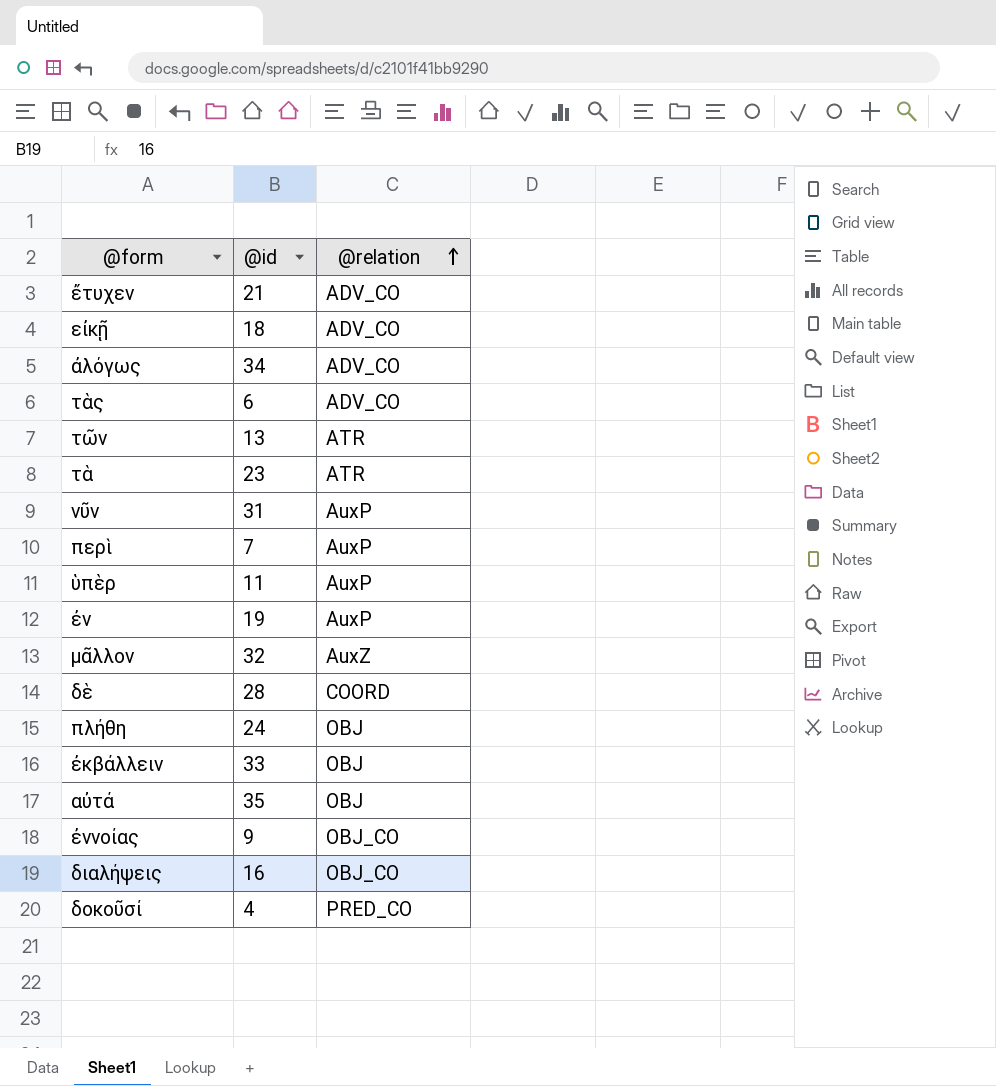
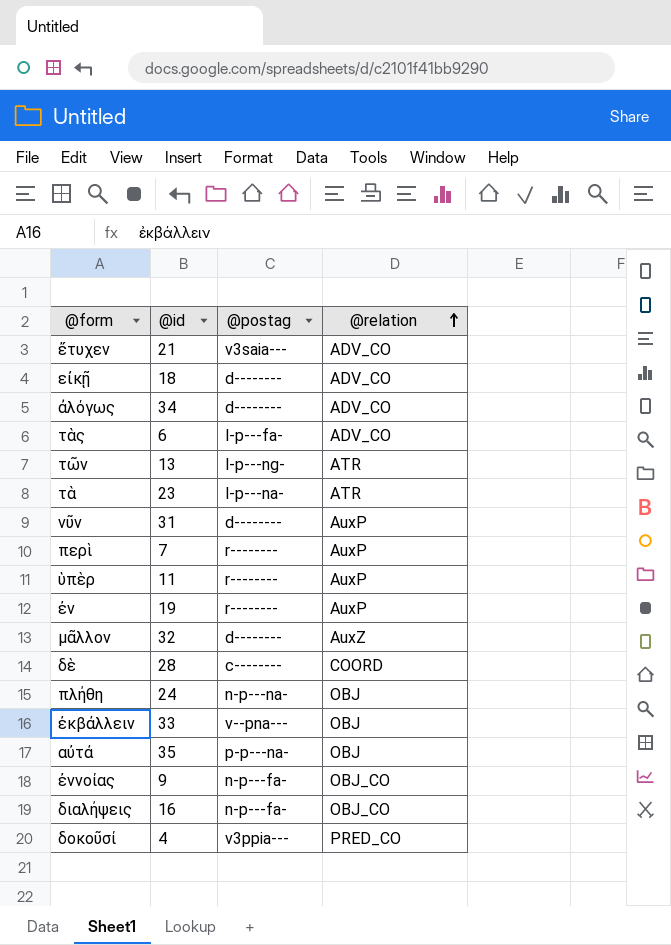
column @postag | position: none -> 3

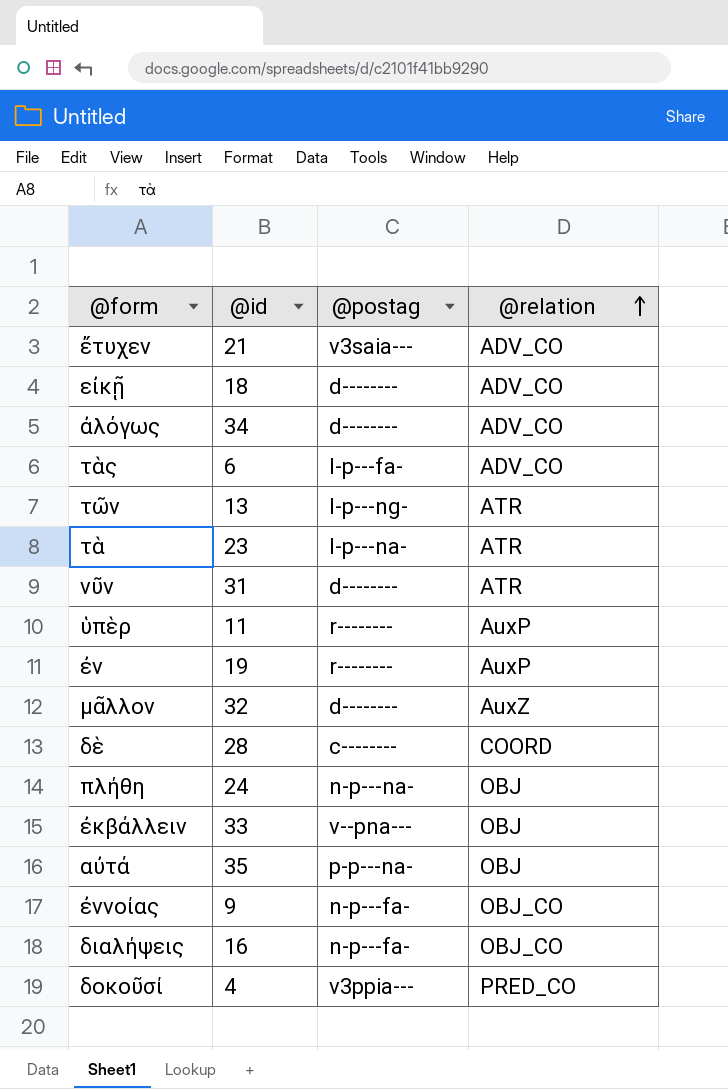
row περὶ: 7 | r-------- | AuxP -> none
νῦν | @relation: AuxP -> ATR

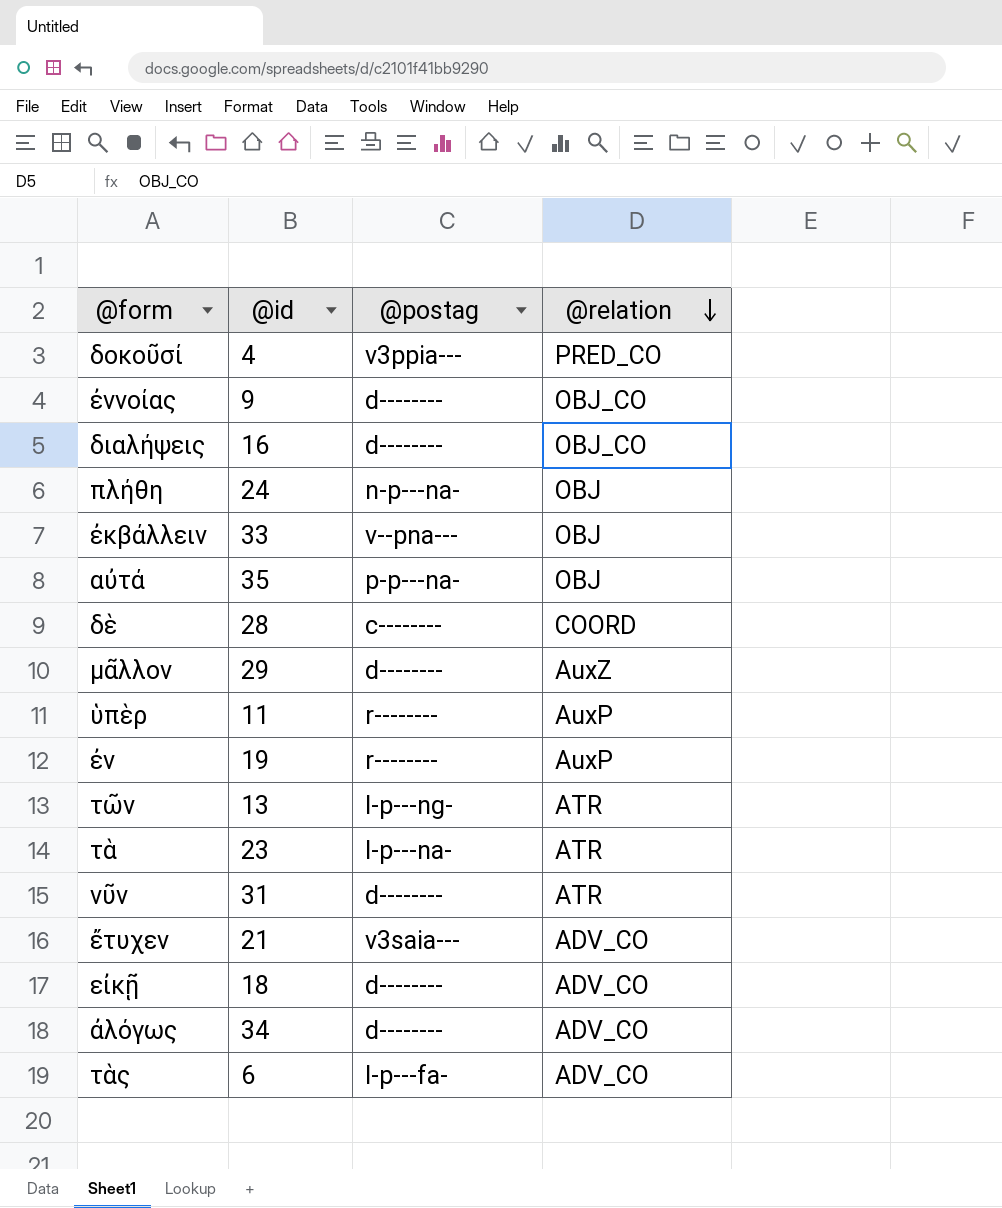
row order: @relation ascending -> @relation descending
ἐννοίας | @postag: n-p---fa- -> d--------
διαλήψεις | @postag: n-p---fa- -> d--------
μᾶλλον | @id: 32 -> 29

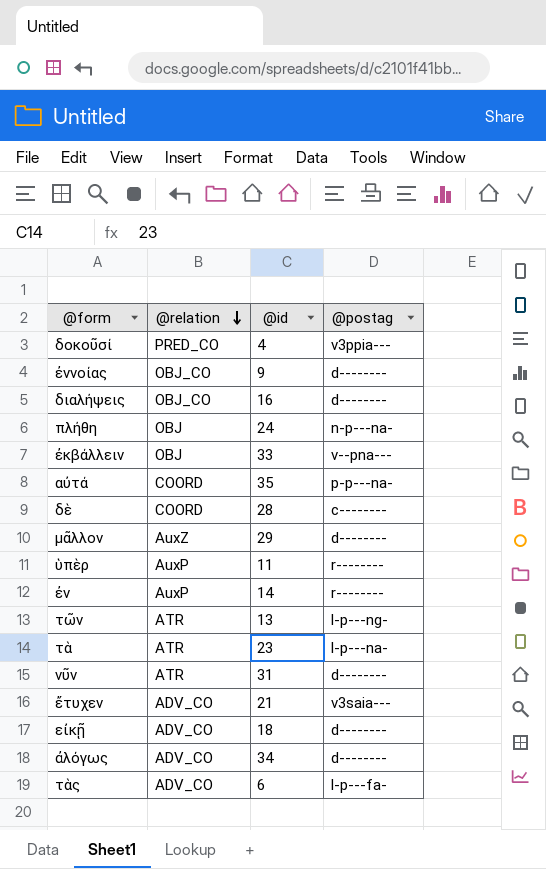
column @relation | position: 4 -> 2
αὐτά | @relation: OBJ -> COORD
ἐν | @id: 19 -> 14

